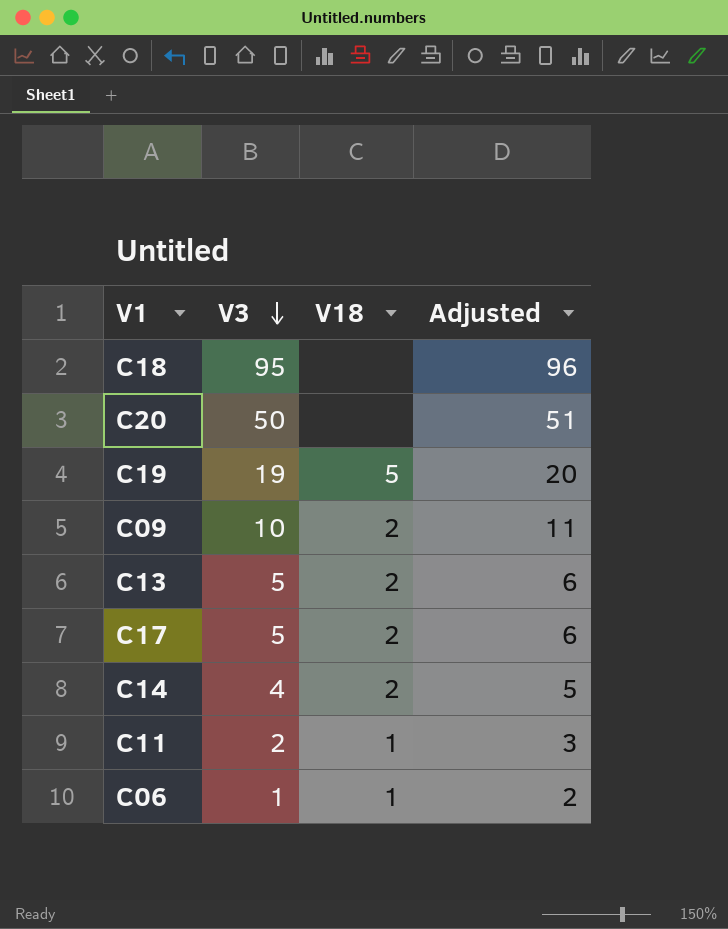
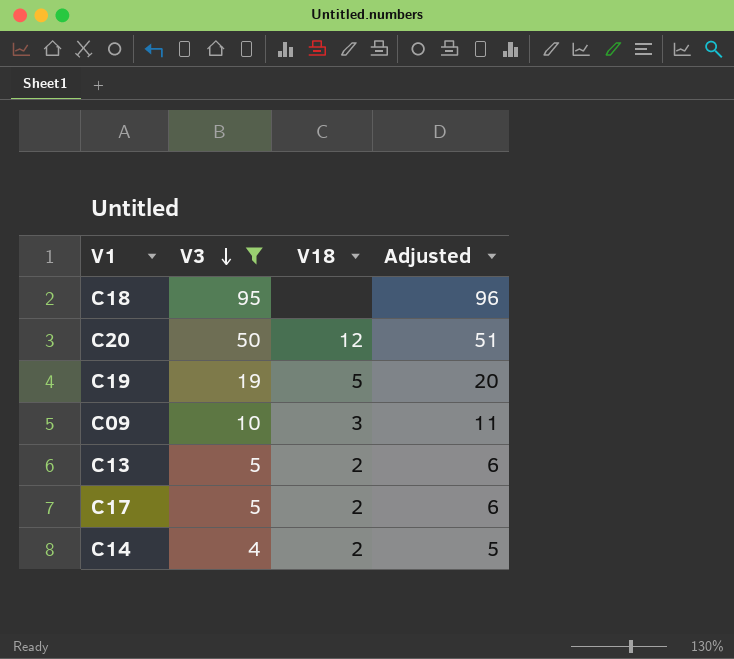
filter: none -> V3 >= 4
C20 | V18: none -> 12
C09 | V18: 2 -> 3

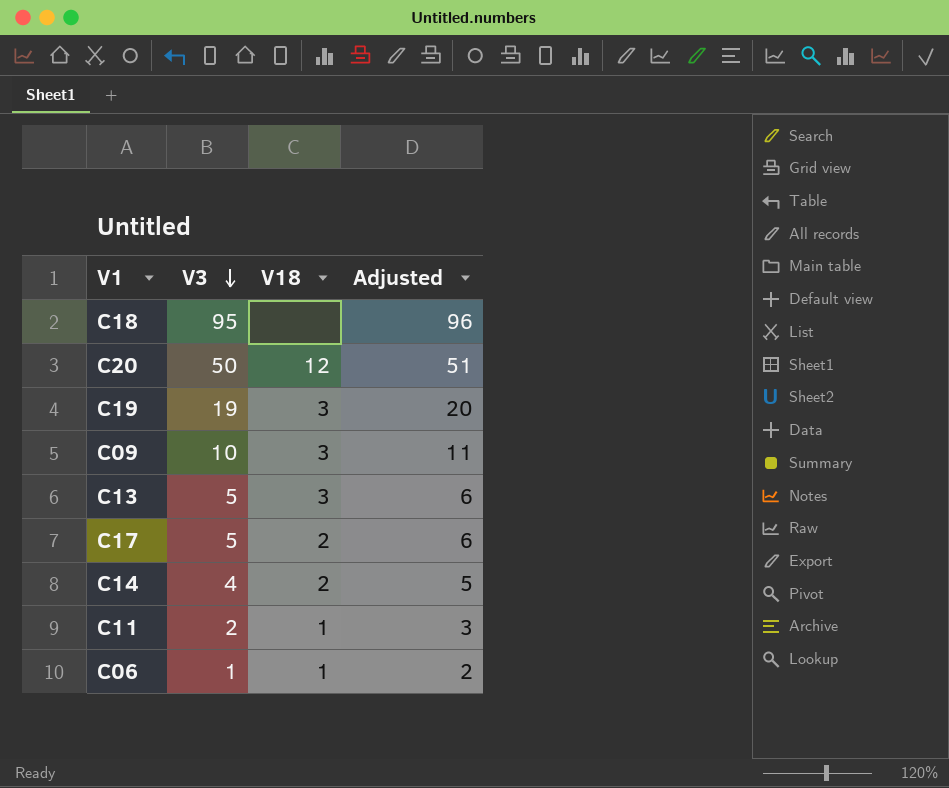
filter: V3 >= 4 -> none
C19 | V18: 5 -> 3
C13 | V18: 2 -> 3

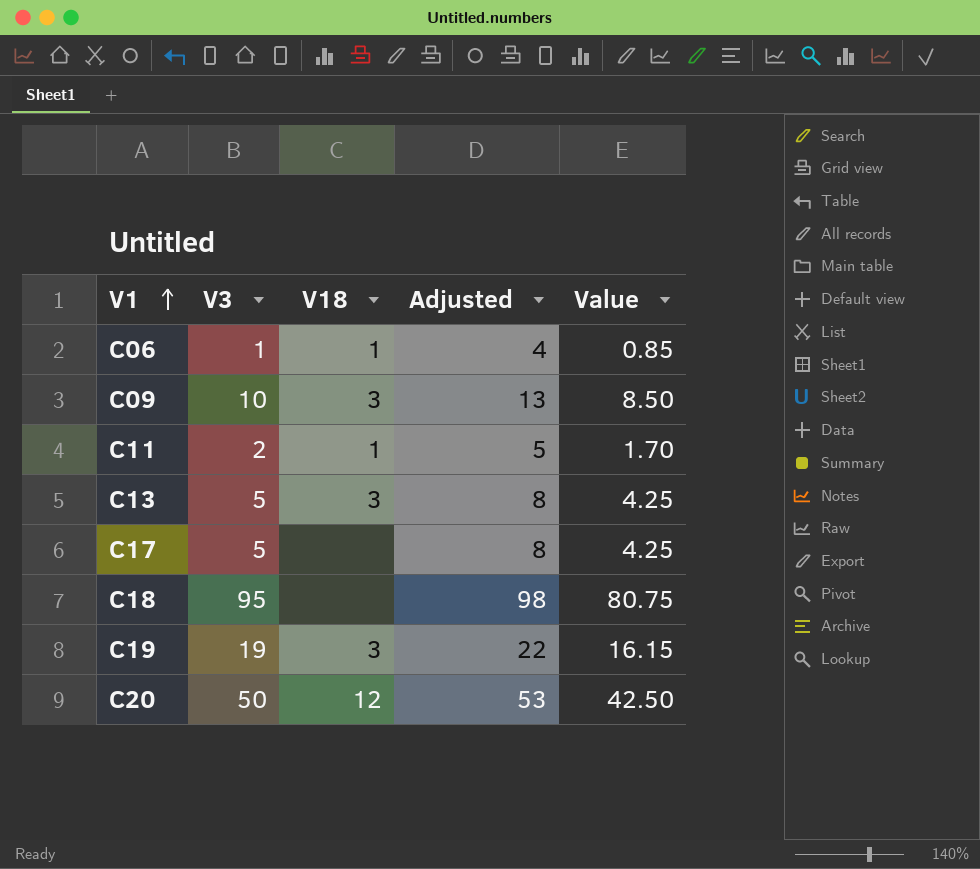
row order: V3 descending -> V1 ascending
column Adjusted | formula: [V3] + 1 -> [V3] + 3
column Value | formula: none -> [V3] * 0.85
row C14: 4 | 2 | 5 -> none
C17 | V18: 2 -> none

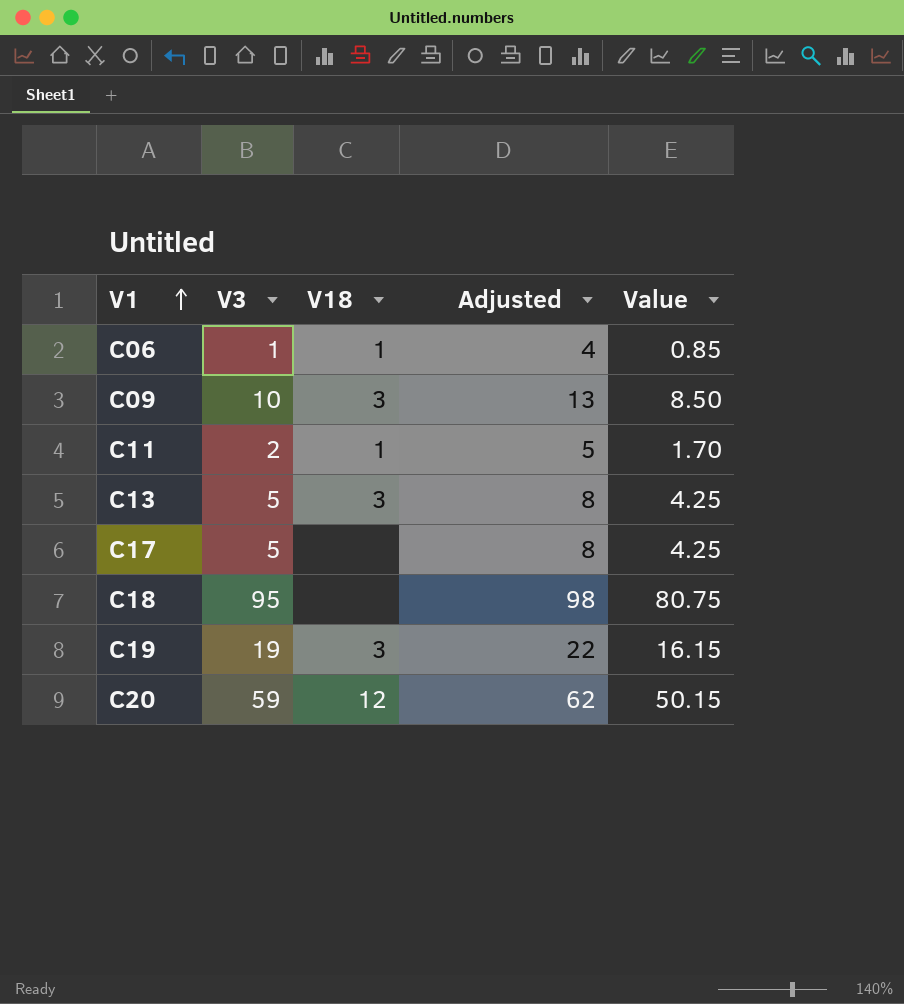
C20 | V3: 50 -> 59
C20 | Adjusted: 53 -> 62
C20 | Value: 42.50 -> 50.15

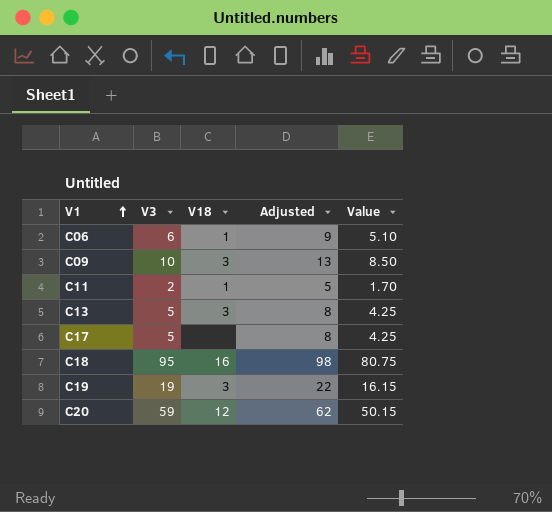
C06 | V3: 1 -> 6
C06 | Adjusted: 4 -> 9
C06 | Value: 0.85 -> 5.10
C18 | V18: none -> 16

